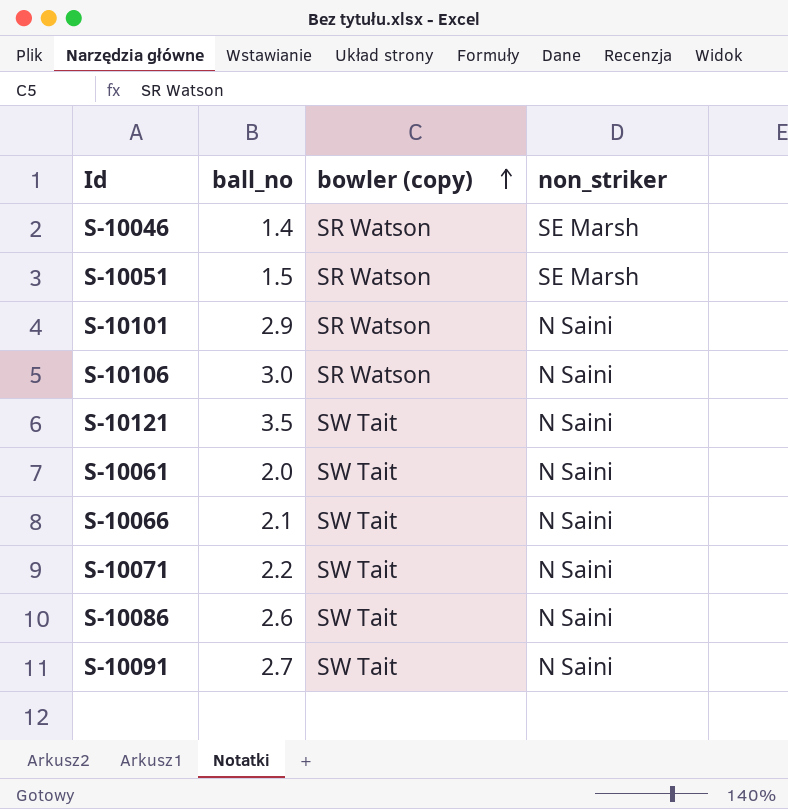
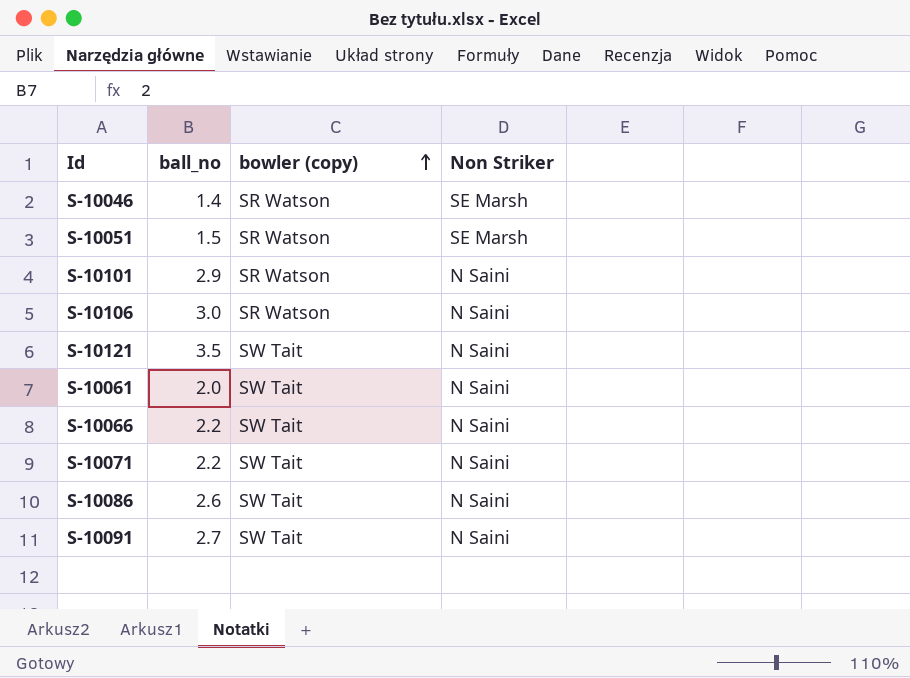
column name: non_striker -> Non Striker
S-10066 | ball_no: 2.1 -> 2.2

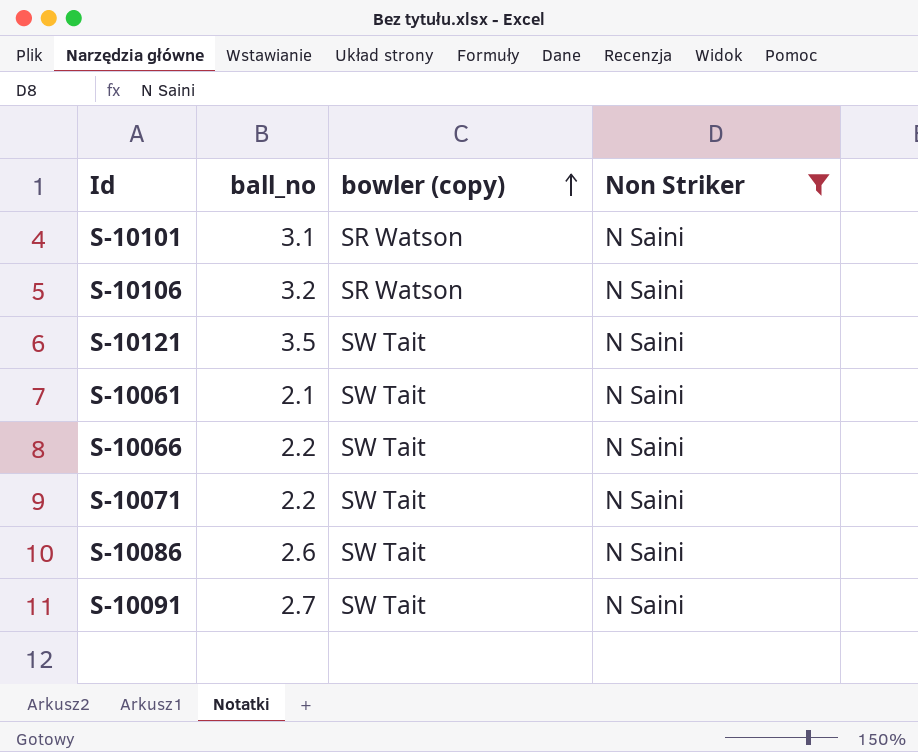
filter: none -> Non Striker = N Saini
S-10101 | ball_no: 2.9 -> 3.1
S-10106 | ball_no: 3.0 -> 3.2
S-10061 | ball_no: 2.0 -> 2.1

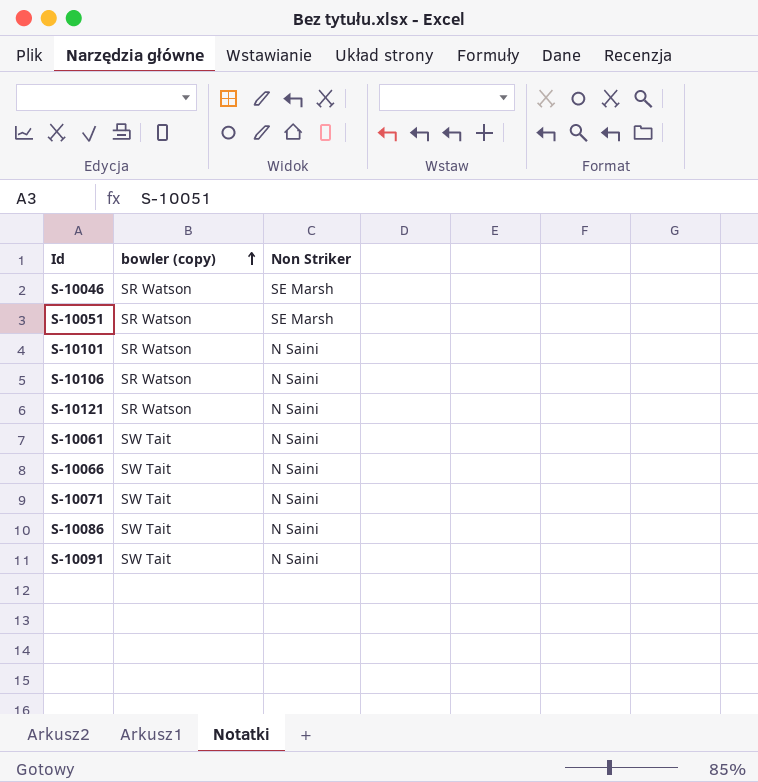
filter: Non Striker = N Saini -> none
column ball_no | position: 2 -> none
S-10121 | bowler (copy): SW Tait -> SR Watson

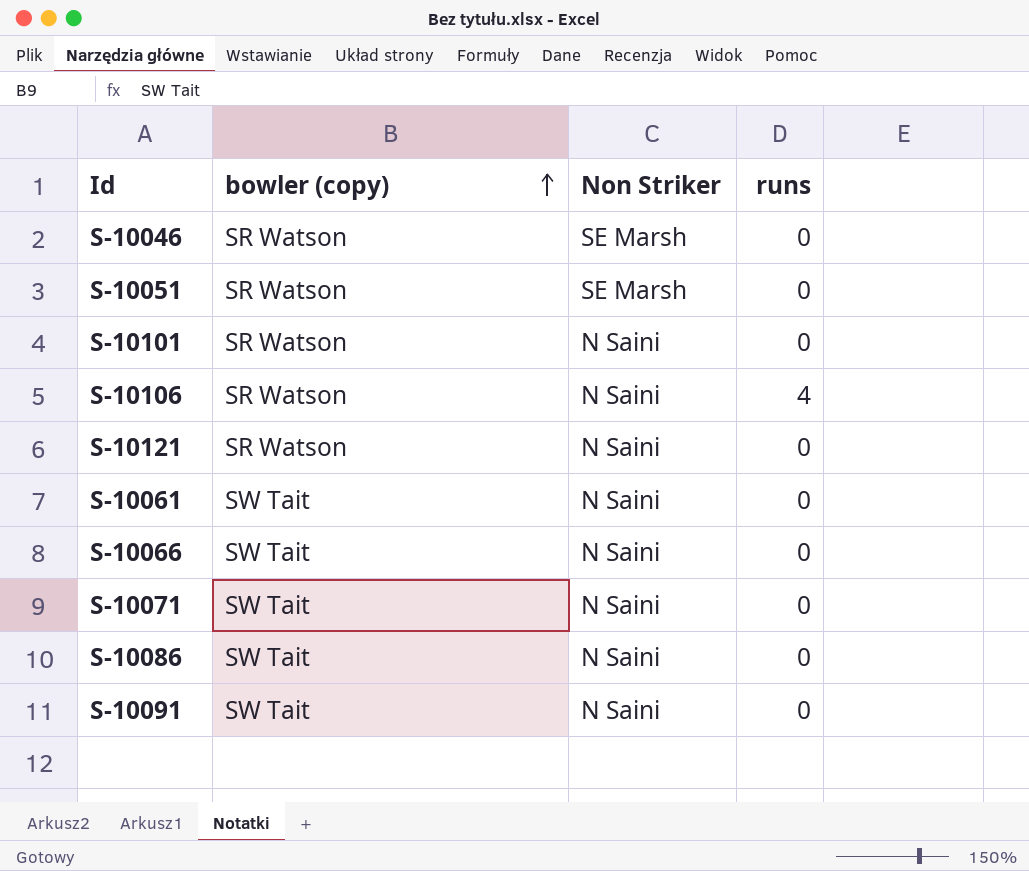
column runs | position: none -> 4

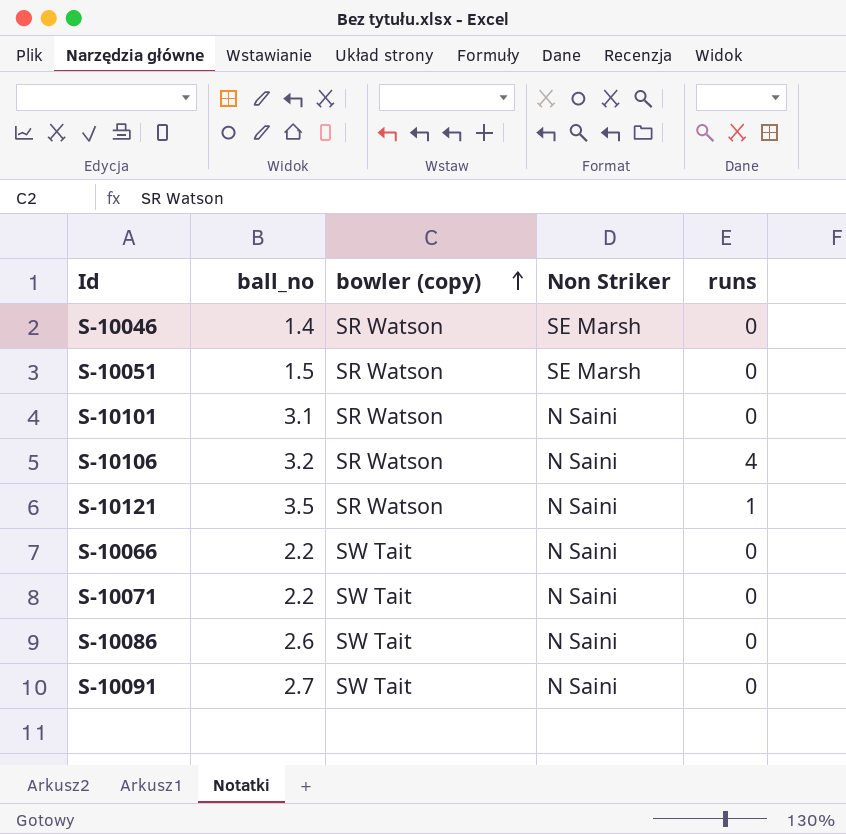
column ball_no | position: none -> 2
row S-10061: SW Tait | N Saini | 0 -> none
S-10121 | runs: 0 -> 1

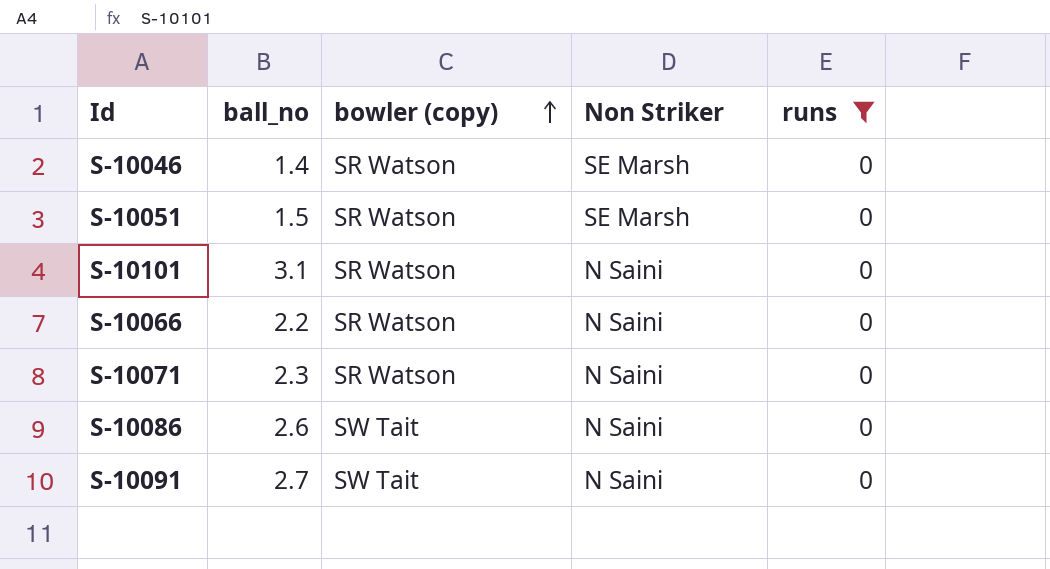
filter: none -> runs = 0
S-10066 | bowler (copy): SW Tait -> SR Watson
S-10071 | ball_no: 2.2 -> 2.3
S-10071 | bowler (copy): SW Tait -> SR Watson

